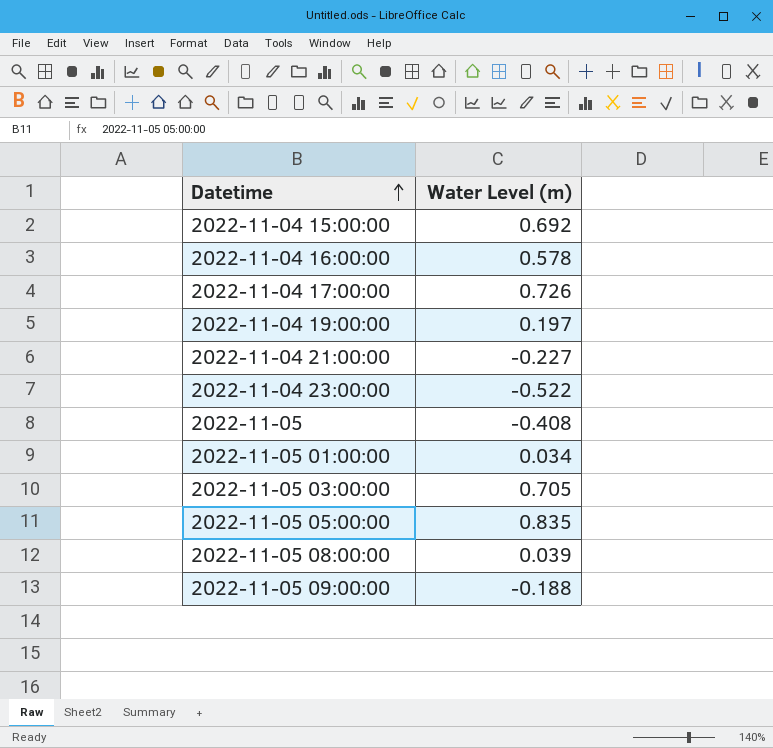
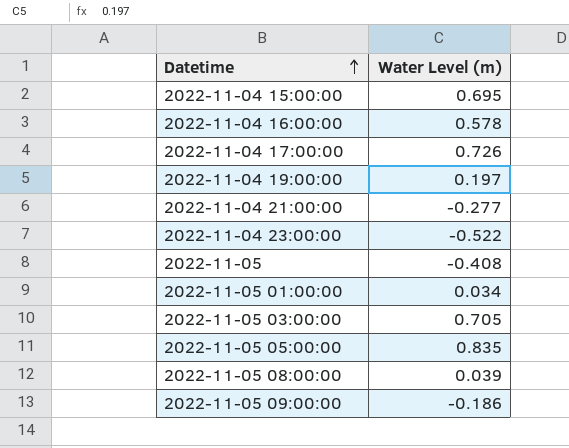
2022-11-04 15:00:00 | Water Level (m): 0.692 -> 0.695
2022-11-04 21:00:00 | Water Level (m): -0.227 -> -0.277
2022-11-05 09:00:00 | Water Level (m): -0.188 -> -0.186

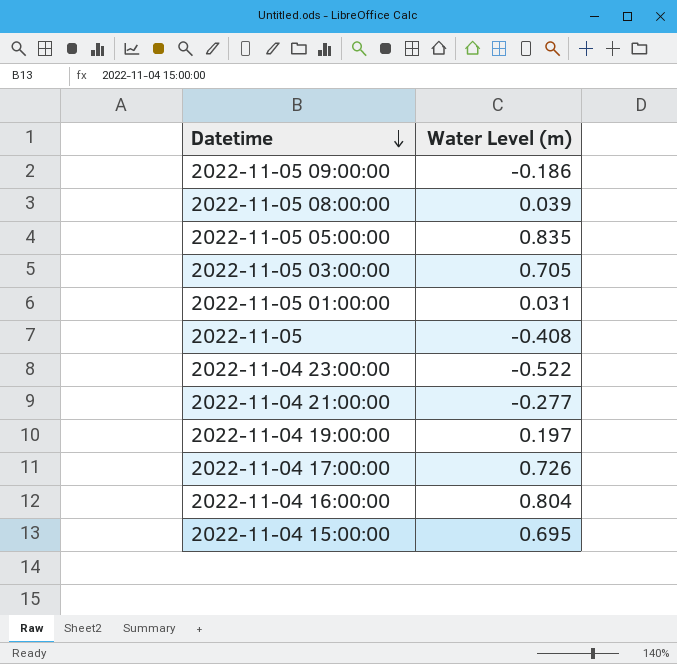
row order: Datetime ascending -> Datetime descending
2022-11-05 01:00:00 | Water Level (m): 0.034 -> 0.031
2022-11-04 16:00:00 | Water Level (m): 0.578 -> 0.804

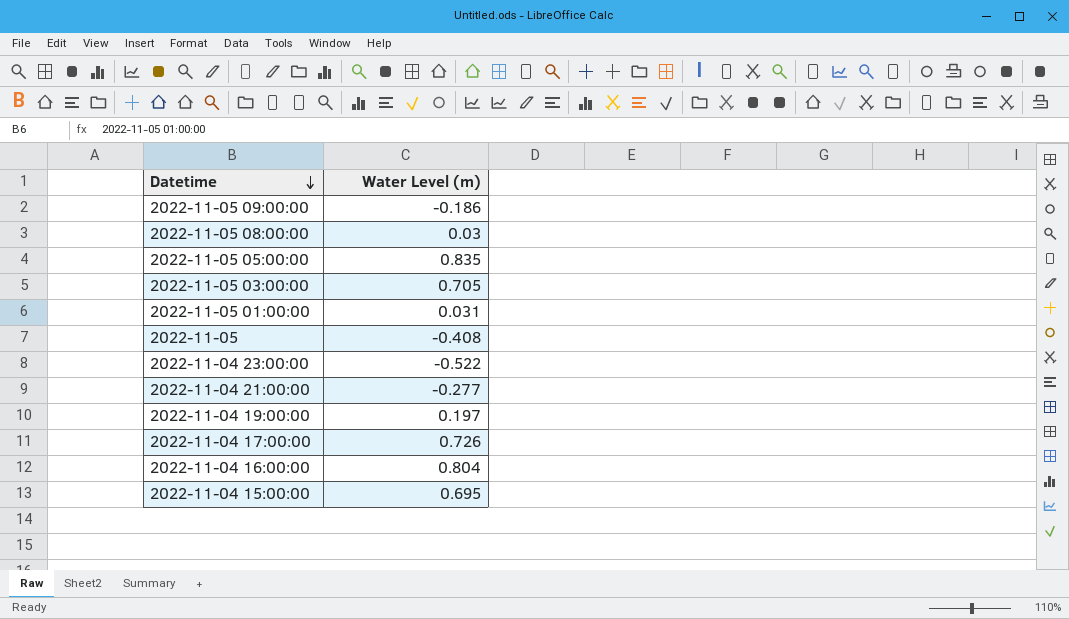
2022-11-05 08:00:00 | Water Level (m): 0.039 -> 0.03

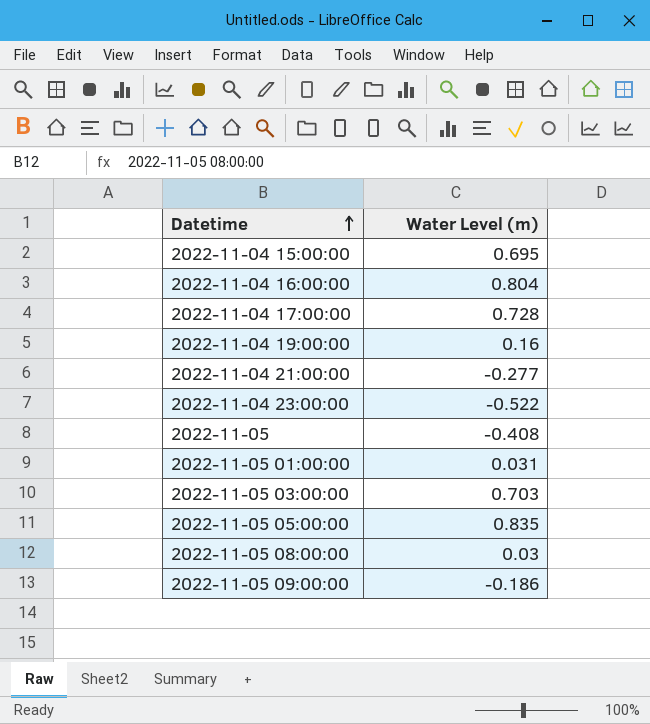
row order: Datetime descending -> Datetime ascending
2022-11-04 17:00:00 | Water Level (m): 0.726 -> 0.728
2022-11-04 19:00:00 | Water Level (m): 0.197 -> 0.16
2022-11-05 03:00:00 | Water Level (m): 0.705 -> 0.703

